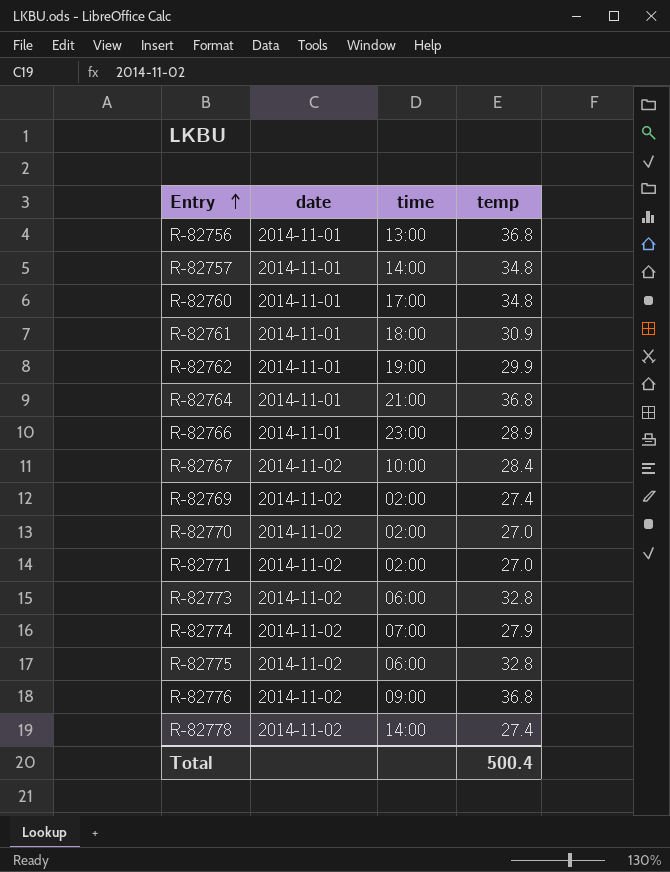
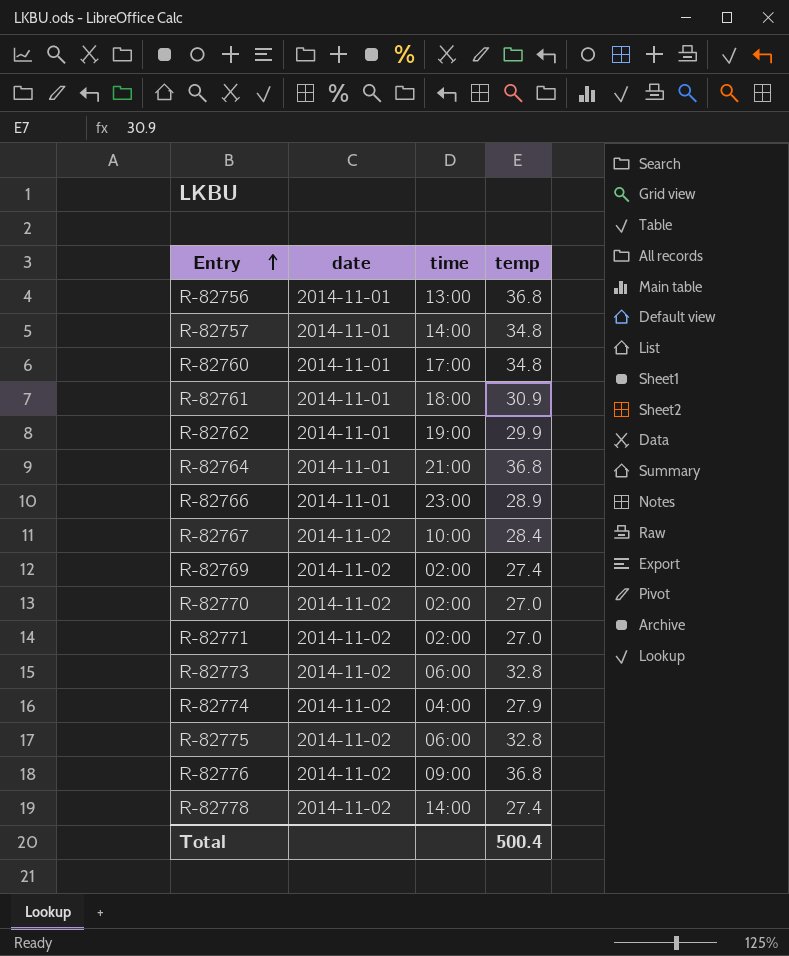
R-82774 | time: 07:00 -> 04:00

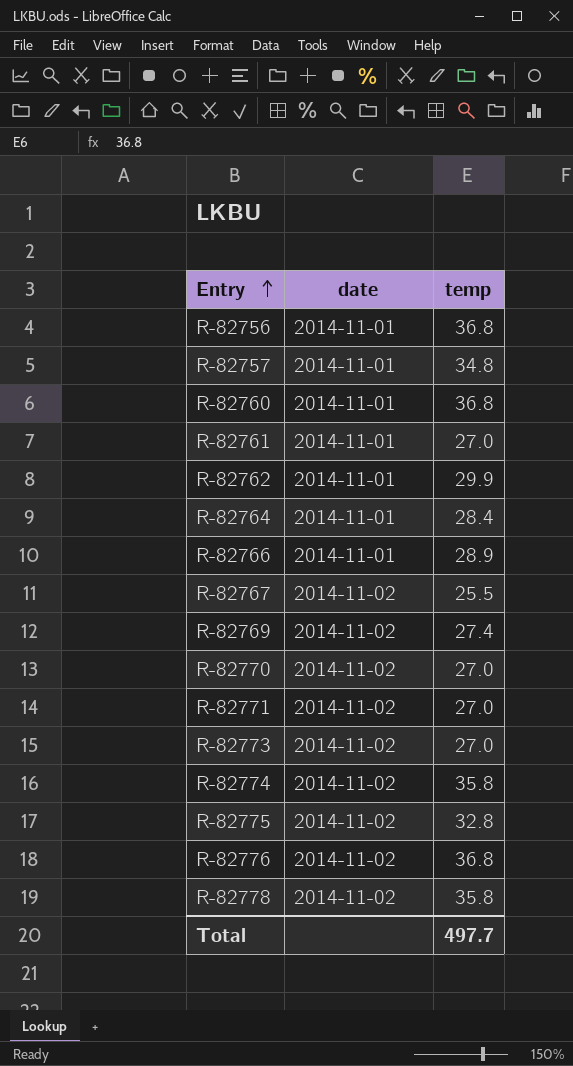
column time | position: 3 -> none
R-82760 | temp: 34.8 -> 36.8
R-82761 | temp: 30.9 -> 27.0
R-82764 | temp: 36.8 -> 28.4
R-82767 | temp: 28.4 -> 25.5
R-82773 | temp: 32.8 -> 27.0
R-82774 | temp: 27.9 -> 35.8
R-82778 | temp: 27.4 -> 35.8
Total | temp: 500.4 -> 497.7

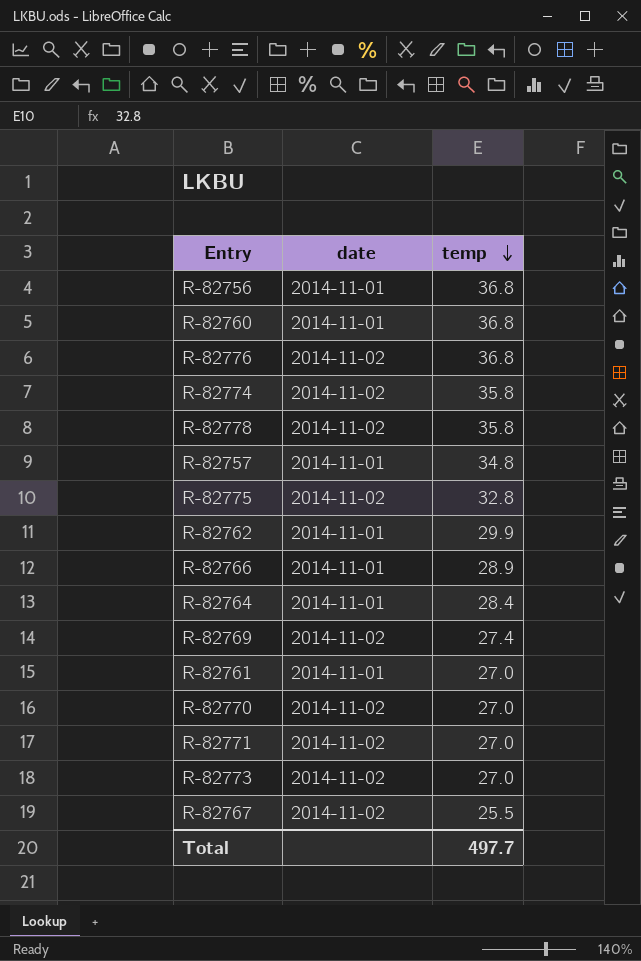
row order: Entry ascending -> temp descending

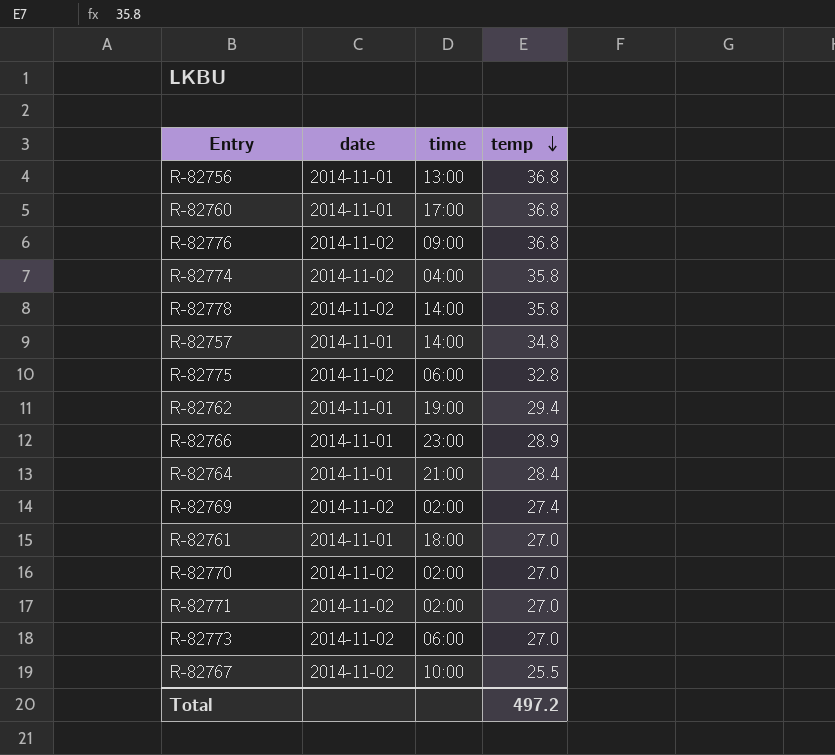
column time | position: none -> 3
R-82762 | temp: 29.9 -> 29.4
Total | temp: 497.7 -> 497.2

